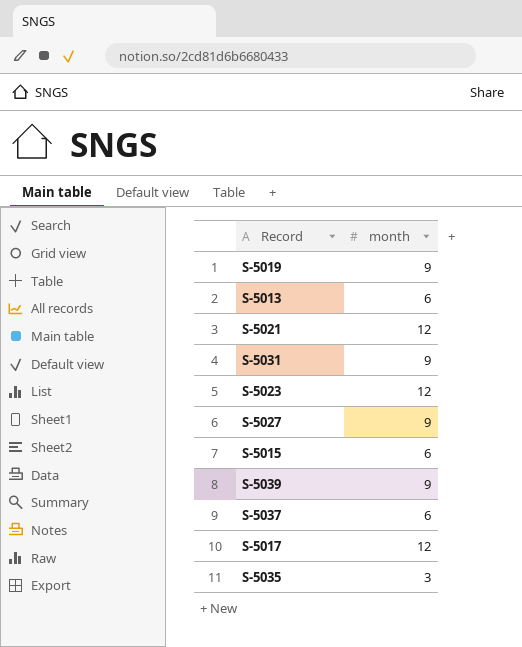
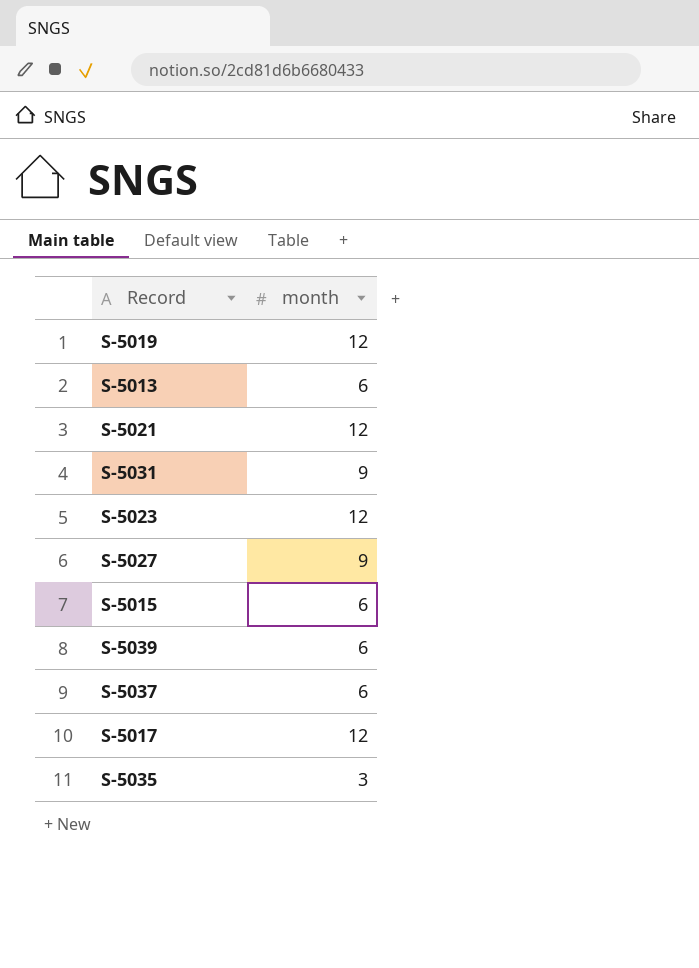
S-5019 | month: 9 -> 12
S-5039 | month: 9 -> 6

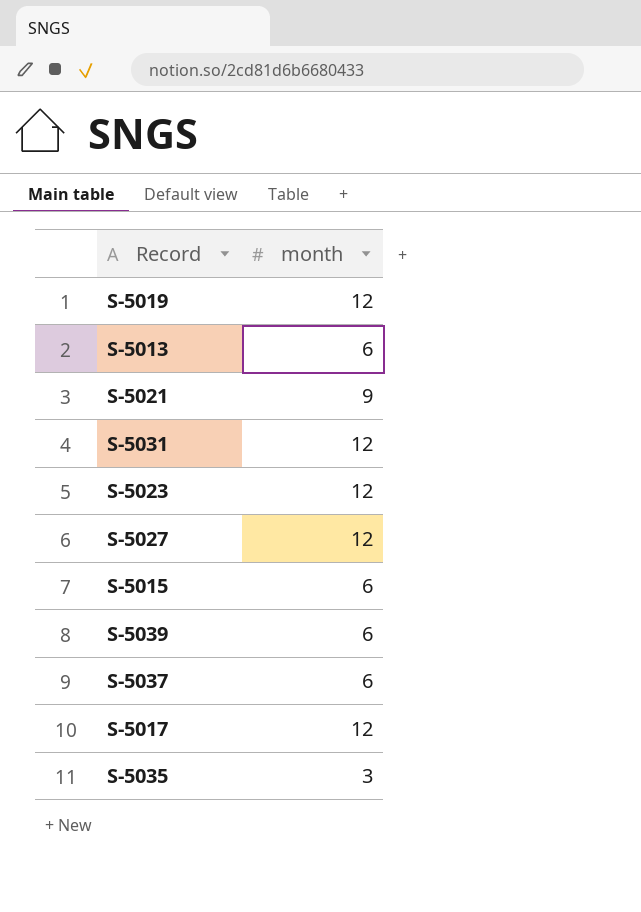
S-5021 | month: 12 -> 9
S-5031 | month: 9 -> 12
S-5027 | month: 9 -> 12

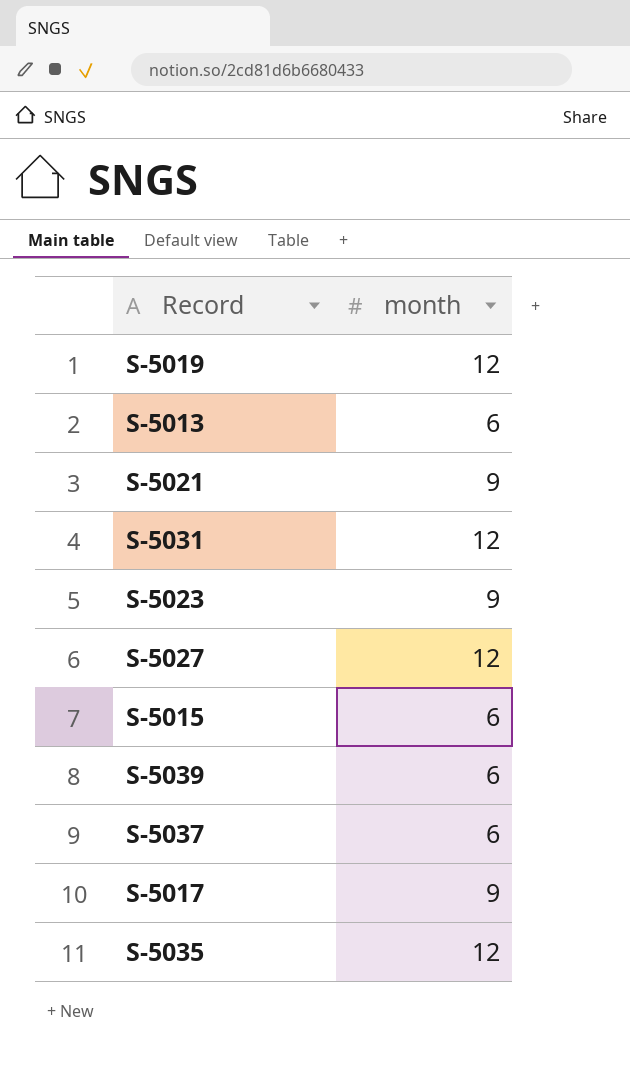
S-5023 | month: 12 -> 9
S-5017 | month: 12 -> 9
S-5035 | month: 3 -> 12

